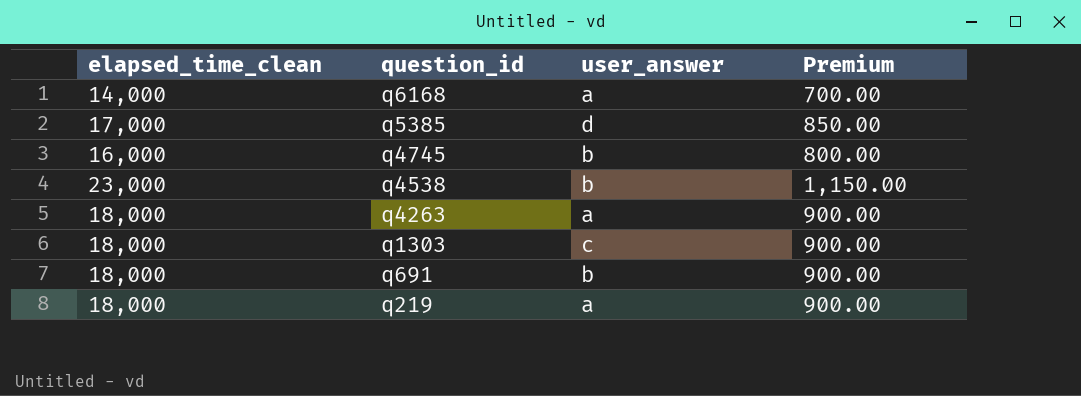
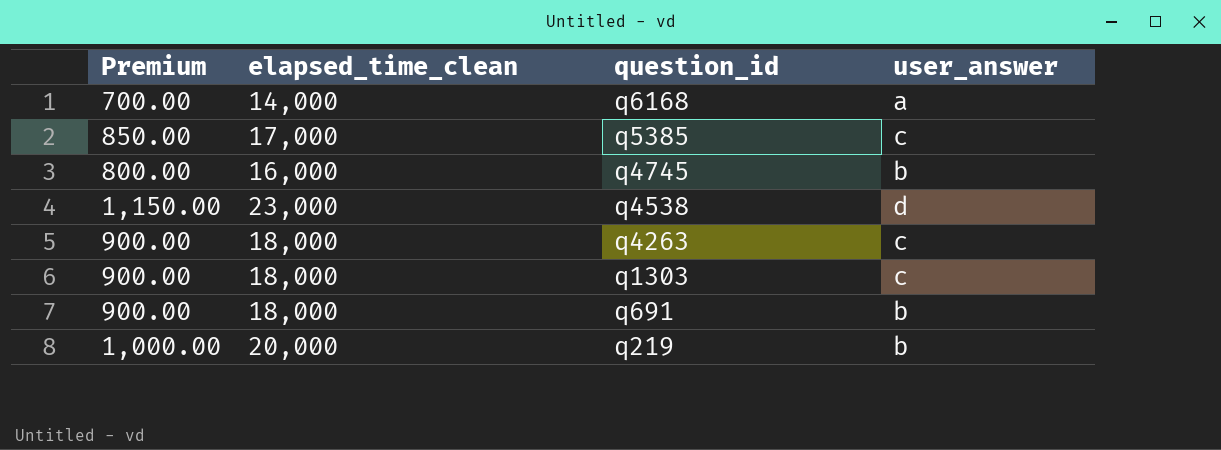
column Premium | position: 4 -> 1
q5385 | user_answer: d -> c
q4538 | user_answer: b -> d
q4263 | user_answer: a -> c
q219 | Premium: 900.00 -> 1,000.00
q219 | elapsed_time_clean: 18,000 -> 20,000
q219 | user_answer: a -> b

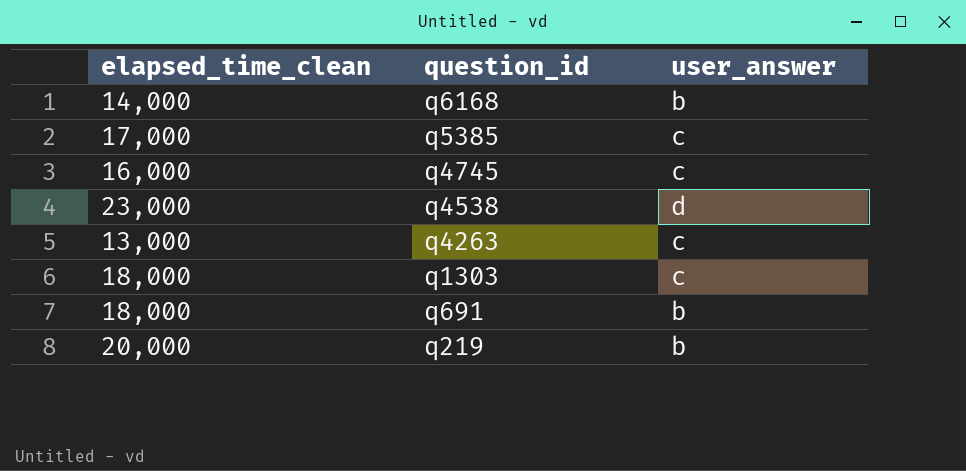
column Premium | formula: [elapsed_time_clean] * 0.05 -> none
q6168 | user_answer: a -> b
q4745 | user_answer: b -> c
q4263 | elapsed_time_clean: 18,000 -> 13,000

